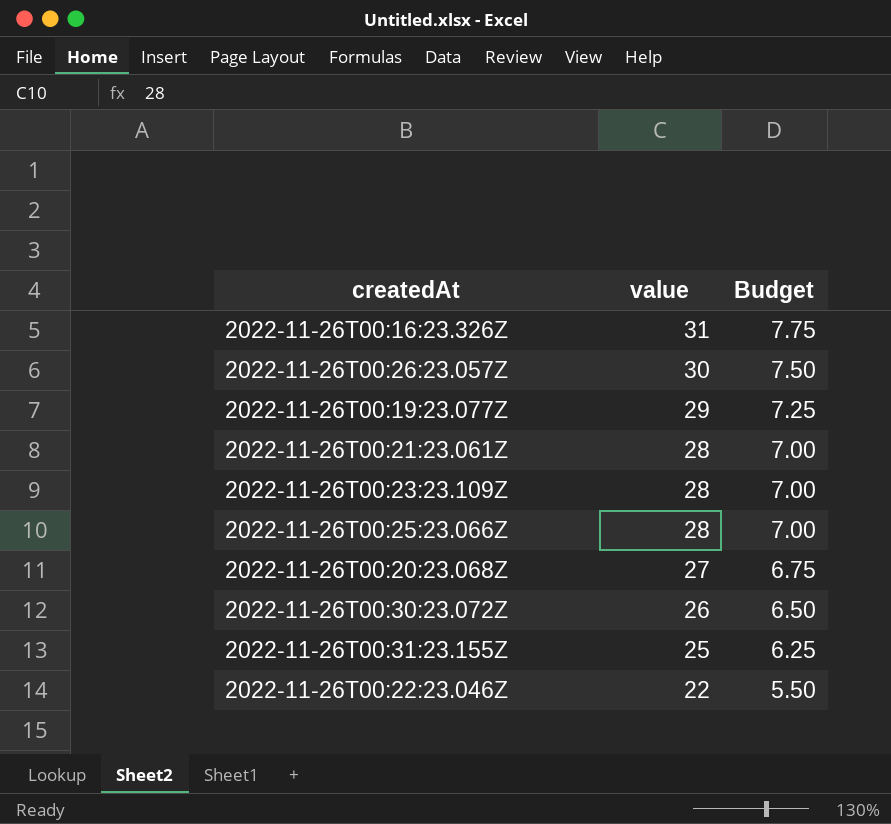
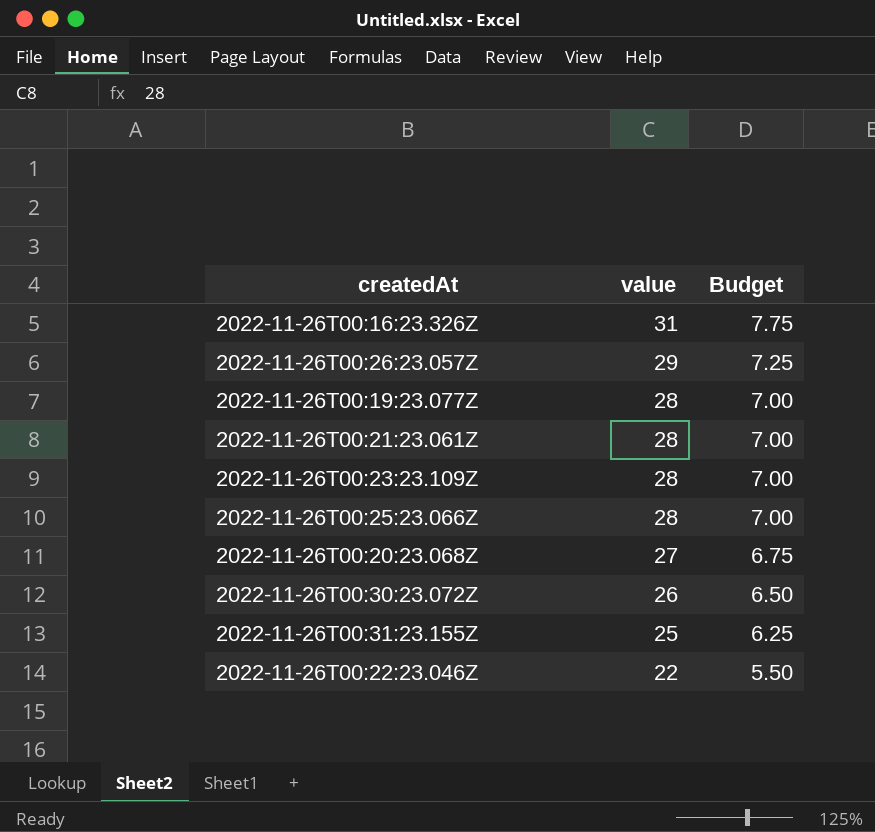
2022-11-26T00:26:23.057Z | value: 30 -> 29
2022-11-26T00:26:23.057Z | Budget: 7.50 -> 7.25
2022-11-26T00:19:23.077Z | value: 29 -> 28
2022-11-26T00:19:23.077Z | Budget: 7.25 -> 7.00

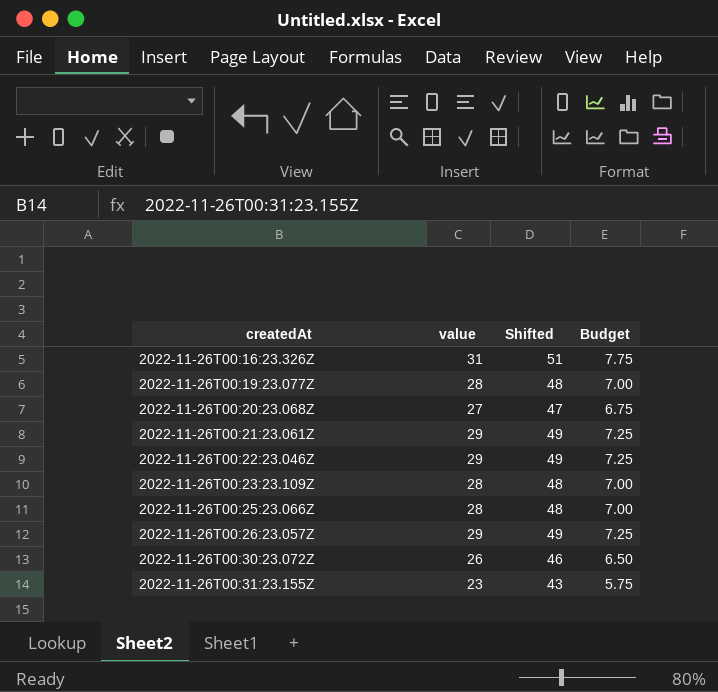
row order: value descending -> createdAt ascending
column Shifted | formula: none -> [value] + 20
2022-11-26T00:21:23.061Z | value: 28 -> 29
2022-11-26T00:21:23.061Z | Budget: 7.00 -> 7.25
2022-11-26T00:22:23.046Z | value: 22 -> 29
2022-11-26T00:22:23.046Z | Budget: 5.50 -> 7.25
2022-11-26T00:31:23.155Z | value: 25 -> 23
2022-11-26T00:31:23.155Z | Budget: 6.25 -> 5.75

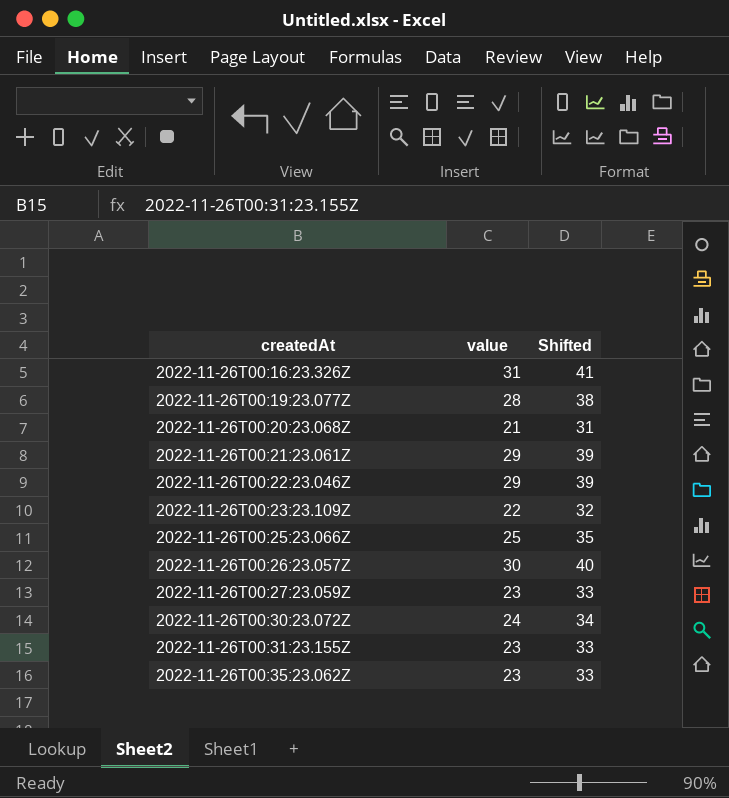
column Budget | formula: [value] * 0.25 -> none
column Shifted | formula: [value] + 20 -> [value] + 10
2022-11-26T00:20:23.068Z | value: 27 -> 21
2022-11-26T00:23:23.109Z | value: 28 -> 22
2022-11-26T00:25:23.066Z | value: 28 -> 25
2022-11-26T00:26:23.057Z | value: 29 -> 30
row 2022-11-26T00:27:23.059Z: none -> 23 | 33
2022-11-26T00:30:23.072Z | value: 26 -> 24
row 2022-11-26T00:35:23.062Z: none -> 23 | 33

